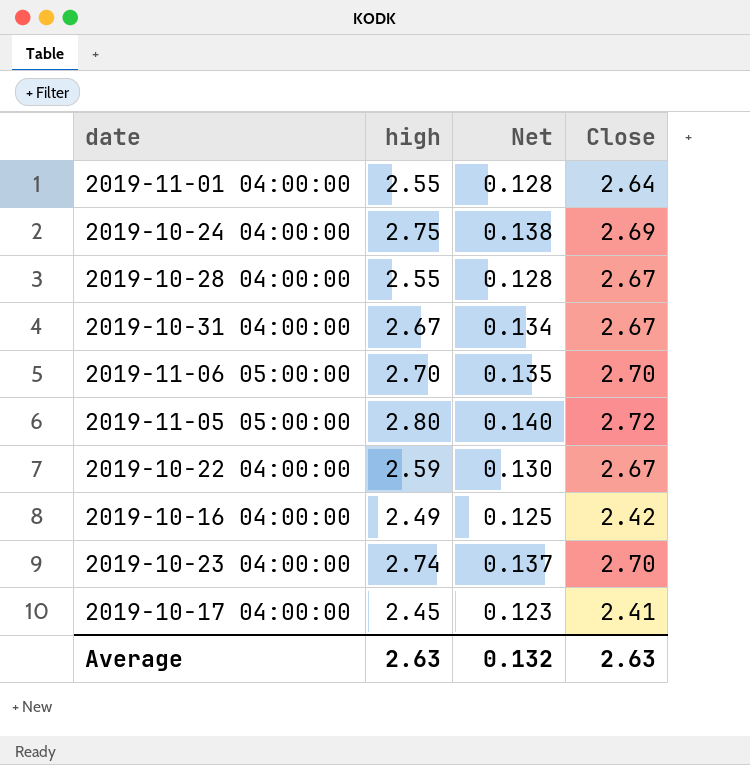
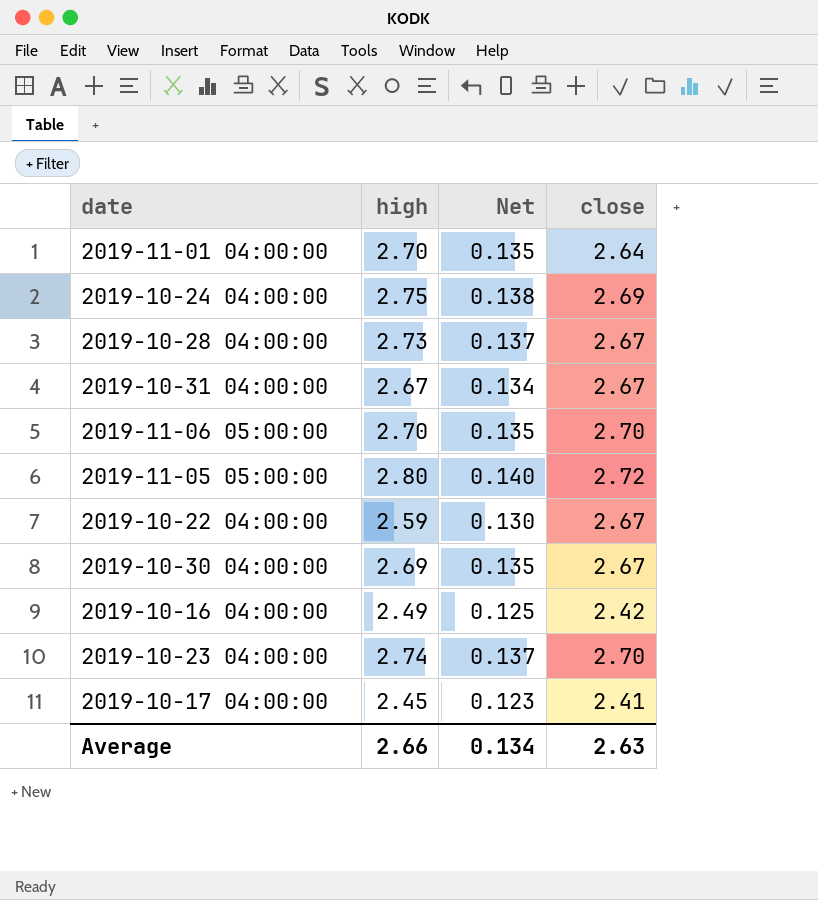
column name: Close -> close
2019-11-01 04:00:00 | high: 2.55 -> 2.70
2019-11-01 04:00:00 | Net: 0.128 -> 0.135
2019-10-28 04:00:00 | high: 2.55 -> 2.73
2019-10-28 04:00:00 | Net: 0.128 -> 0.137
row 2019-10-30 04:00:00: none -> 2.69 | 0.135 | 2.67
Average | high: 2.63 -> 2.66
Average | Net: 0.132 -> 0.134

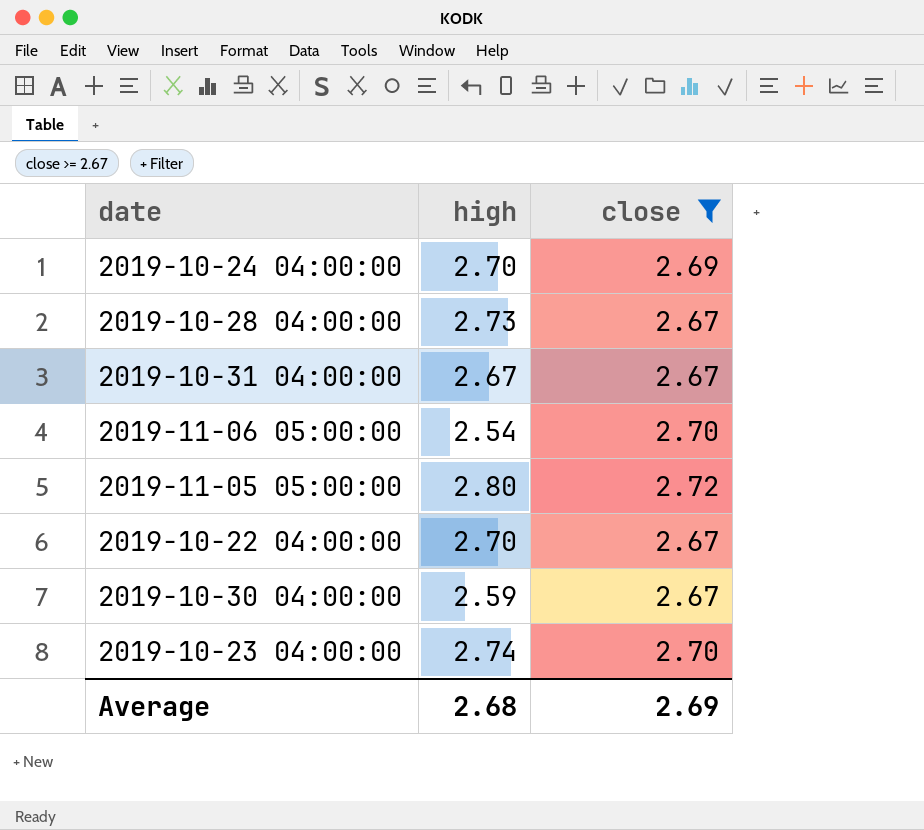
filter: none -> close >= 2.67
column Net | formula: [high] * 0.05 -> none
2019-10-24 04:00:00 | high: 2.75 -> 2.70
2019-11-06 05:00:00 | high: 2.70 -> 2.54
2019-10-22 04:00:00 | high: 2.59 -> 2.70
2019-10-30 04:00:00 | high: 2.69 -> 2.59
Average | high: 2.66 -> 2.68
Average | close: 2.63 -> 2.69

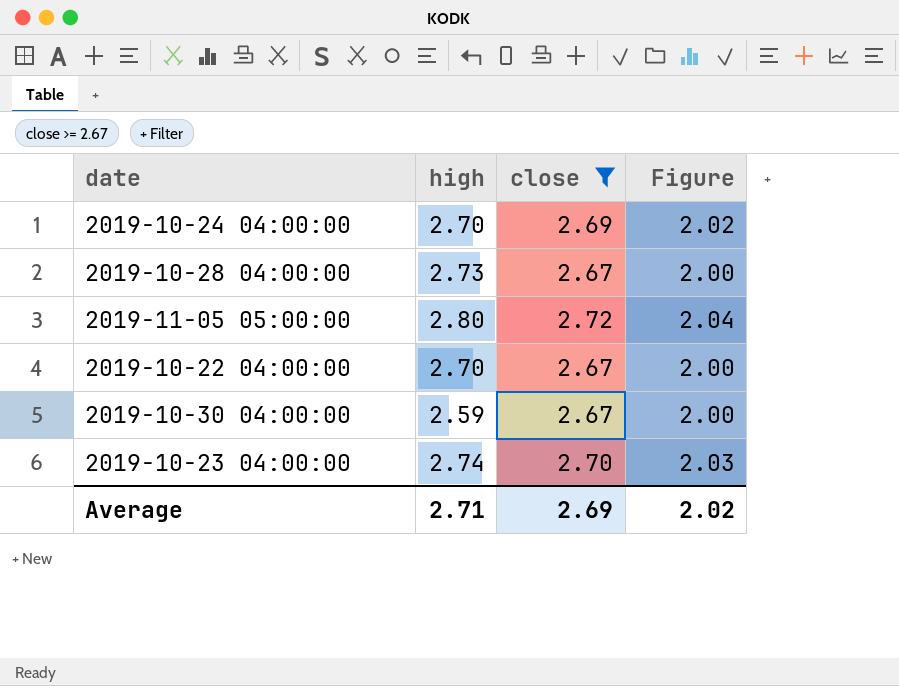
column Figure | formula: none -> [close] * 0.75
row 2019-10-31 04:00:00: 2.67 | 2.67 -> none
row 2019-11-06 05:00:00: 2.54 | 2.70 -> none
Average | high: 2.68 -> 2.71

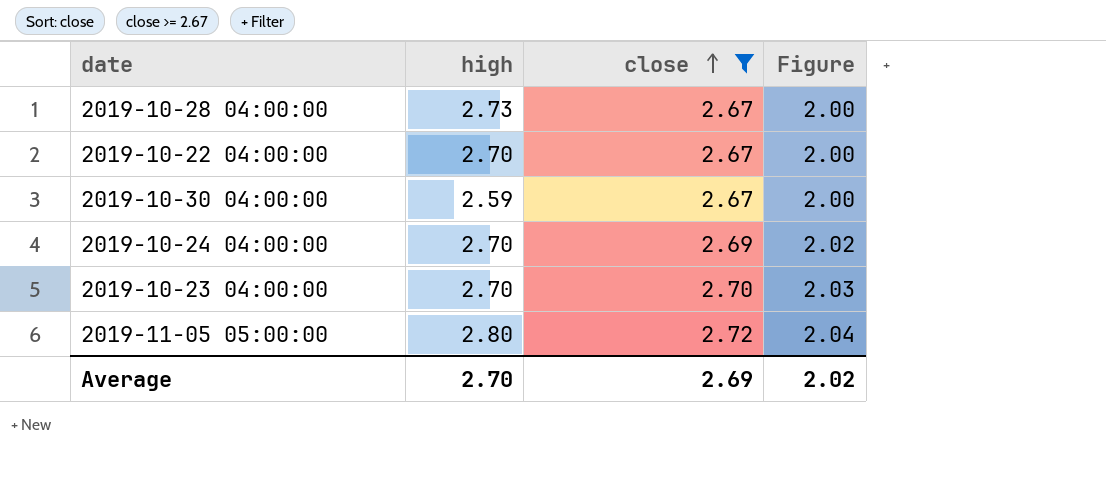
row order: none -> close ascending
2019-10-23 04:00:00 | high: 2.74 -> 2.70
Average | high: 2.71 -> 2.70

